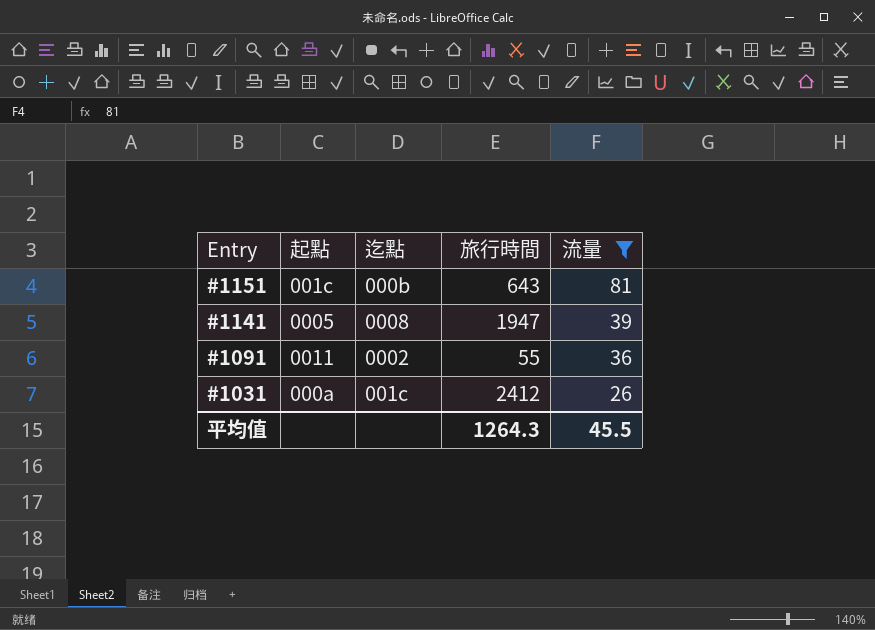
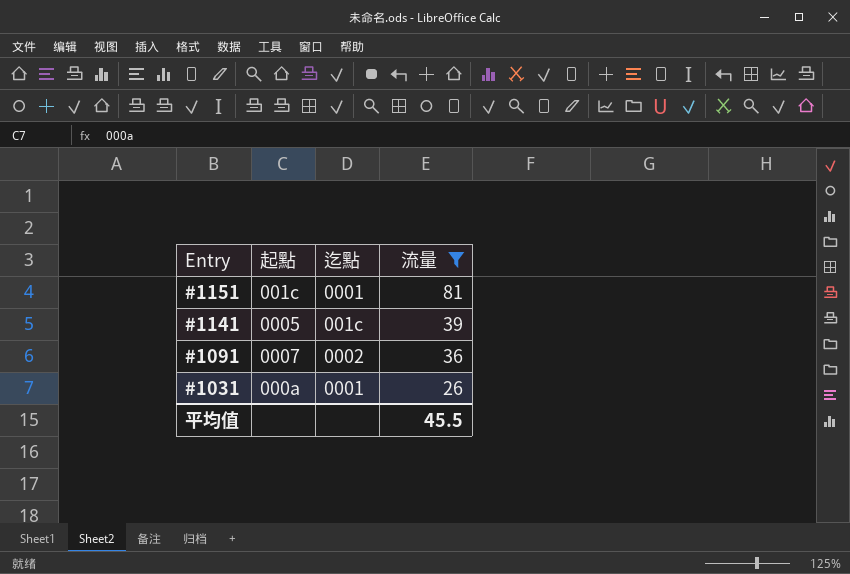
column 旅行時間 | position: 4 -> none
#1151 | 迄點: 000b -> 0001
#1141 | 迄點: 0008 -> 001c
#1091 | 起點: 0011 -> 0007
#1031 | 迄點: 001c -> 0001

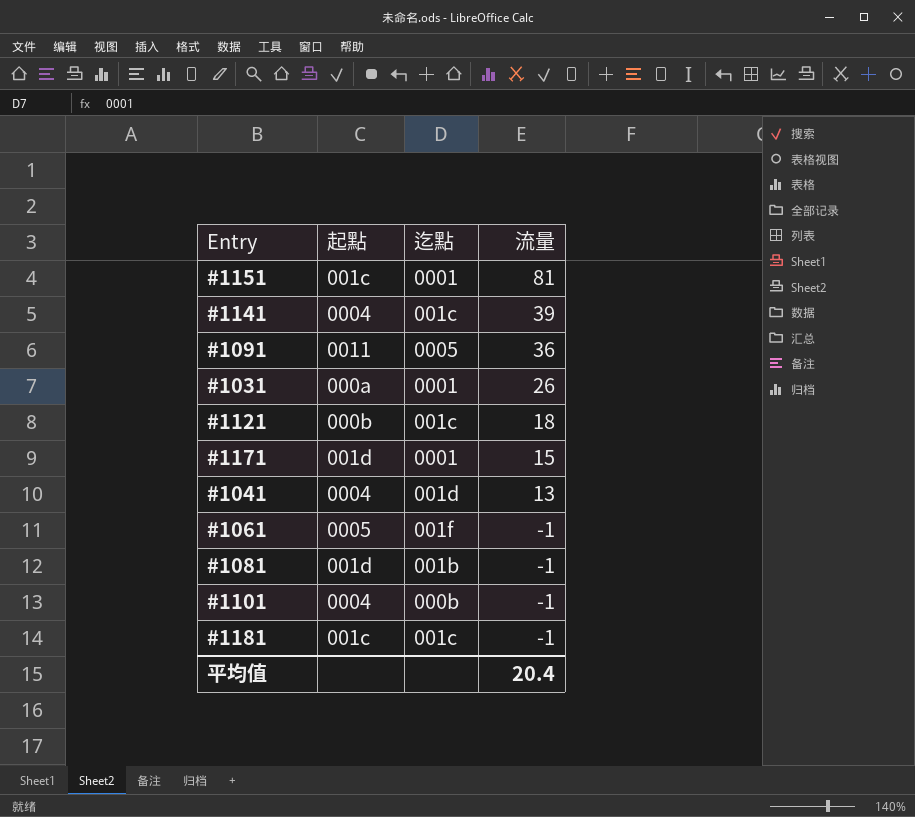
filter: 流量 >= 26 -> none
#1141 | 起點: 0005 -> 0004
#1091 | 起點: 0007 -> 0011
#1091 | 迄點: 0002 -> 0005
平均值 | 流量: 45.5 -> 20.4

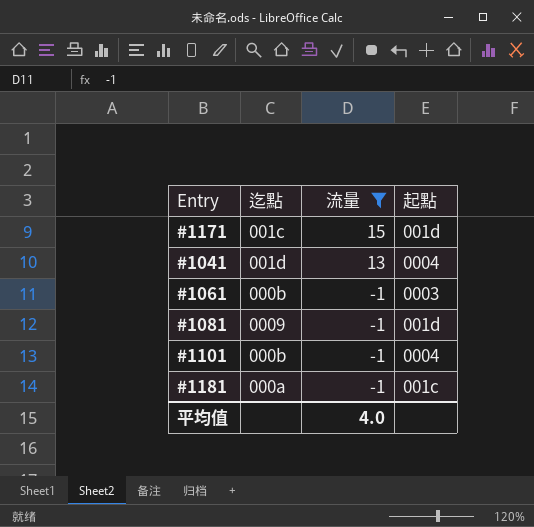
filter: none -> 流量 <= 15
column 起點 | position: 2 -> 4
#1171 | 迄點: 0001 -> 001c
#1061 | 迄點: 001f -> 000b
#1061 | 起點: 0005 -> 0003
#1081 | 迄點: 001b -> 0009
#1181 | 迄點: 001c -> 000a
平均值 | 流量: 20.4 -> 4.0

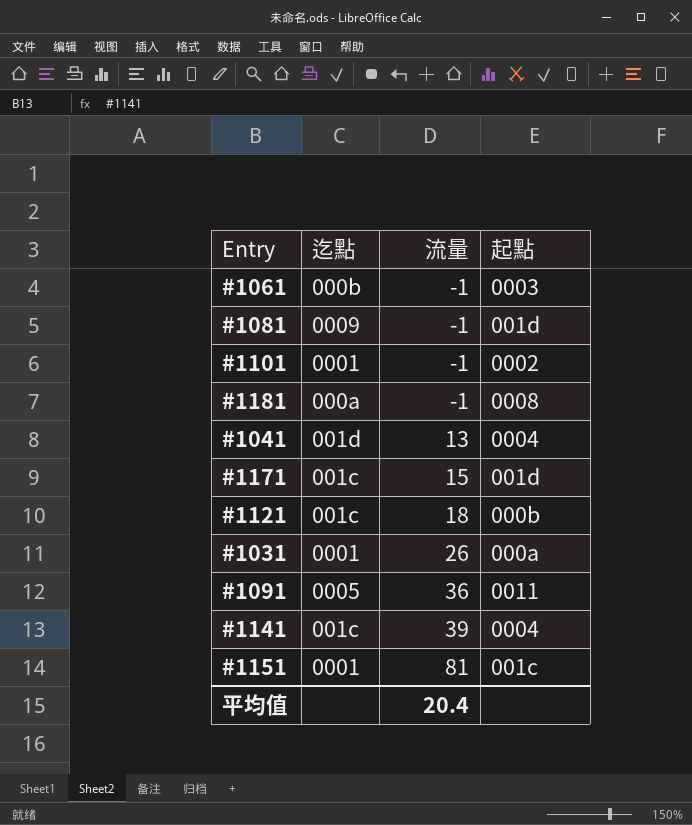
filter: 流量 <= 15 -> none
row order: 流量 descending -> 流量 ascending
#1101 | 迄點: 000b -> 0001
#1101 | 起點: 0004 -> 0002
#1181 | 起點: 001c -> 0008
平均值 | 流量: 4.0 -> 20.4

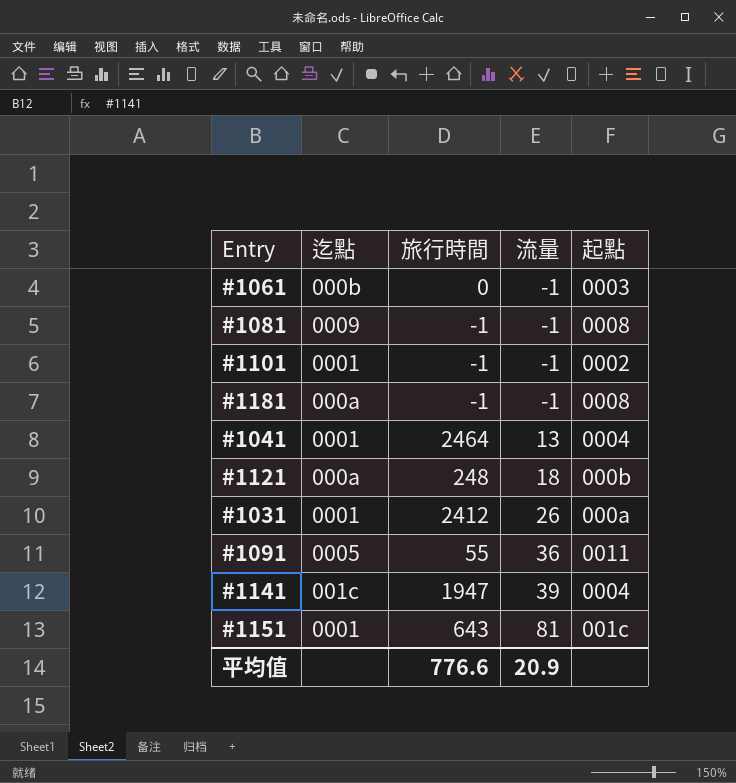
column 旅行時間 | position: none -> 3
row #1171: 001c | 15 | 001d -> none
#1081 | 起點: 001d -> 0008
#1041 | 迄點: 001d -> 0001
#1121 | 迄點: 001c -> 000a
平均值 | 流量: 20.4 -> 20.9

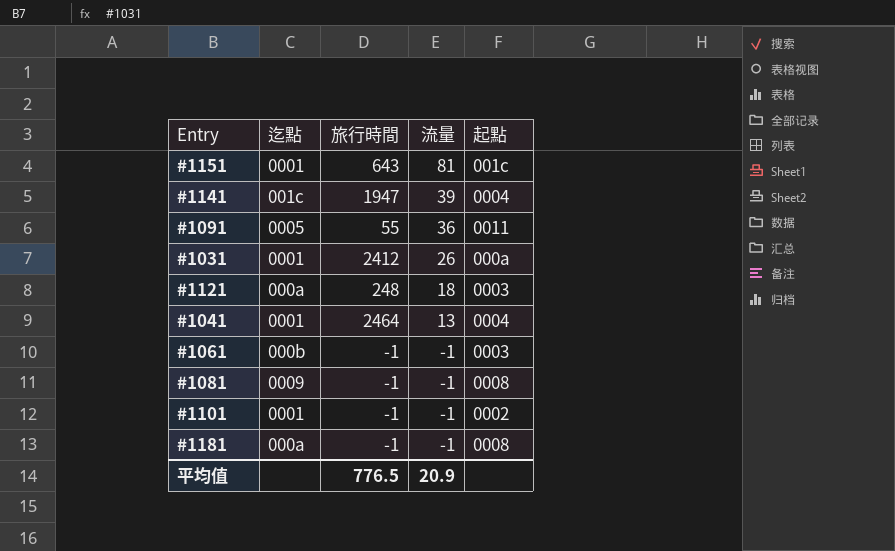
row order: 流量 ascending -> 流量 descending
#1121 | 起點: 000b -> 0003
#1061 | 旅行時間: 0 -> -1
平均值 | 旅行時間: 776.6 -> 776.5

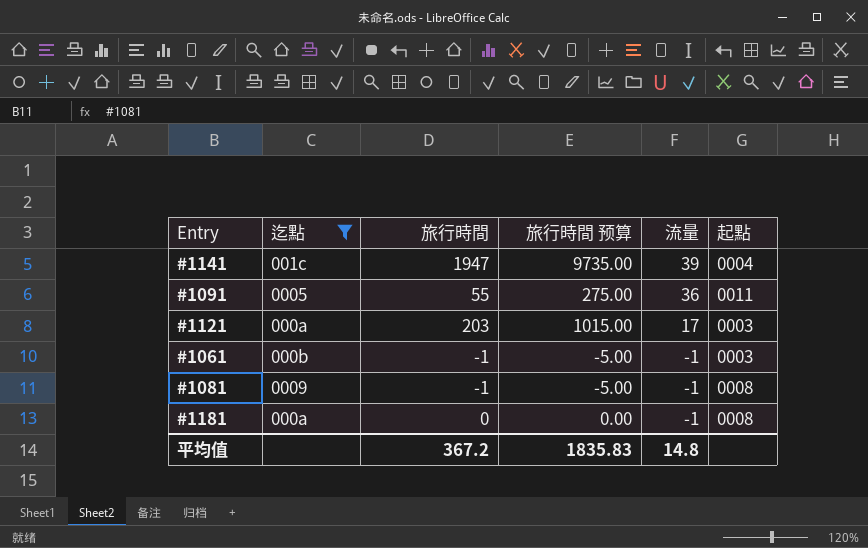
filter: none -> 迄點 != 0001
column 旅行時間 预算 | formula: none -> [旅行時間] * 5
#1121 | 旅行時間: 248 -> 203
#1121 | 流量: 18 -> 17
#1181 | 旅行時間: -1 -> 0
平均值 | 旅行時間: 776.5 -> 367.2
平均值 | 流量: 20.9 -> 14.8

